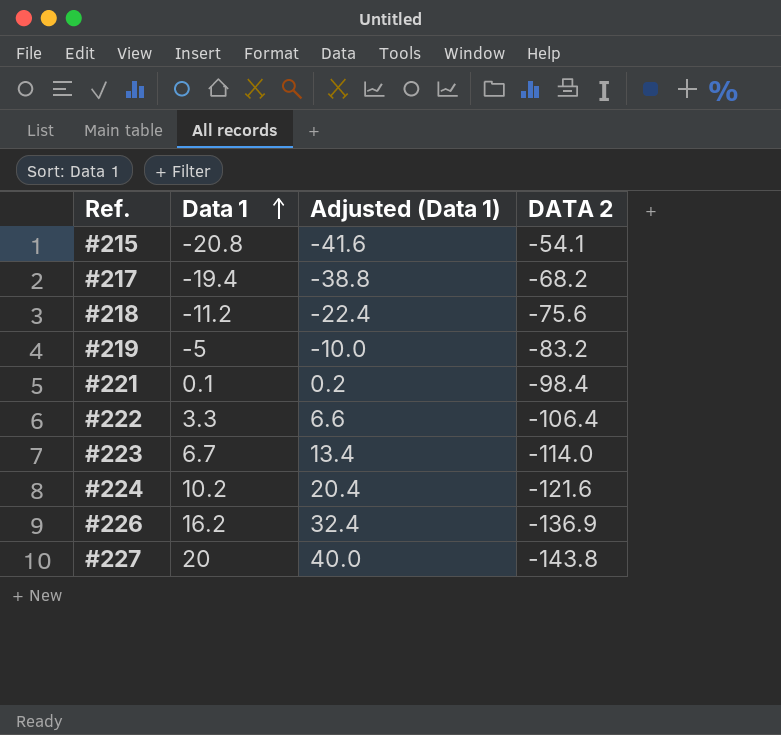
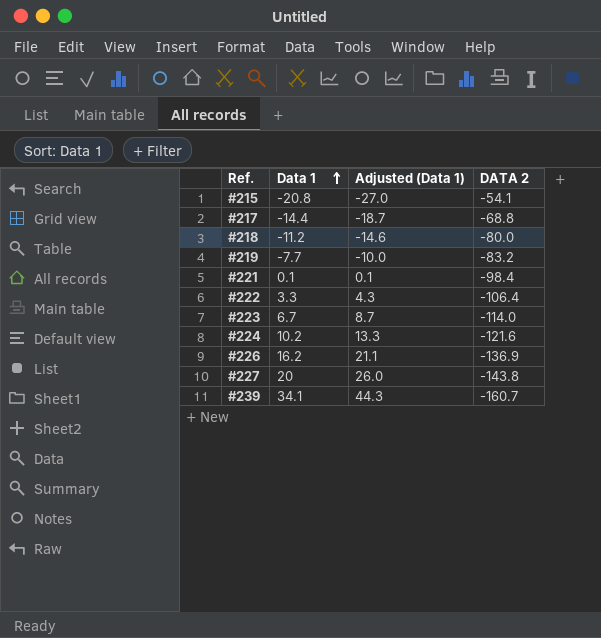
column Adjusted (Data 1) | formula: [Data 1] * 2 -> [Data 1] * 1.3
#217 | Data 1: -19.4 -> -14.4
#217 | DATA 2: -68.2 -> -68.8
#218 | DATA 2: -75.6 -> -80.0
#219 | Data 1: -5 -> -7.7
row #239: none -> 34.1 | 44.3 | -160.7

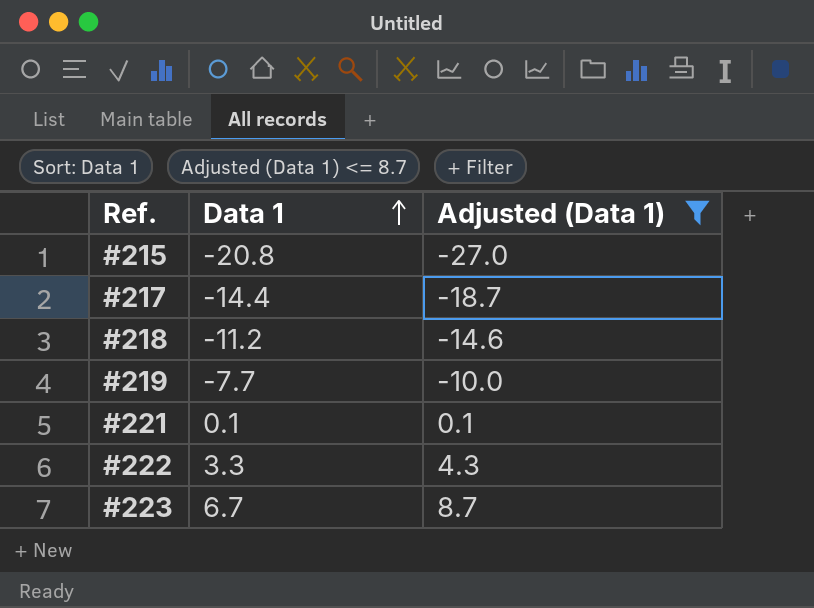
filter: none -> Adjusted (Data 1) <= 8.7
column DATA 2 | position: 4 -> none

